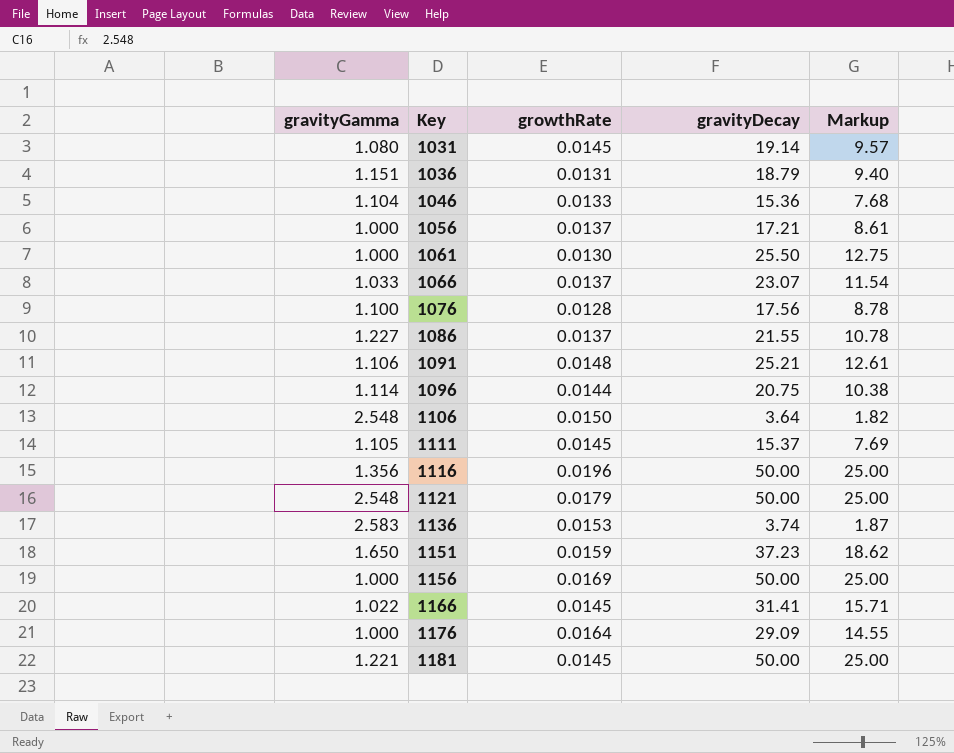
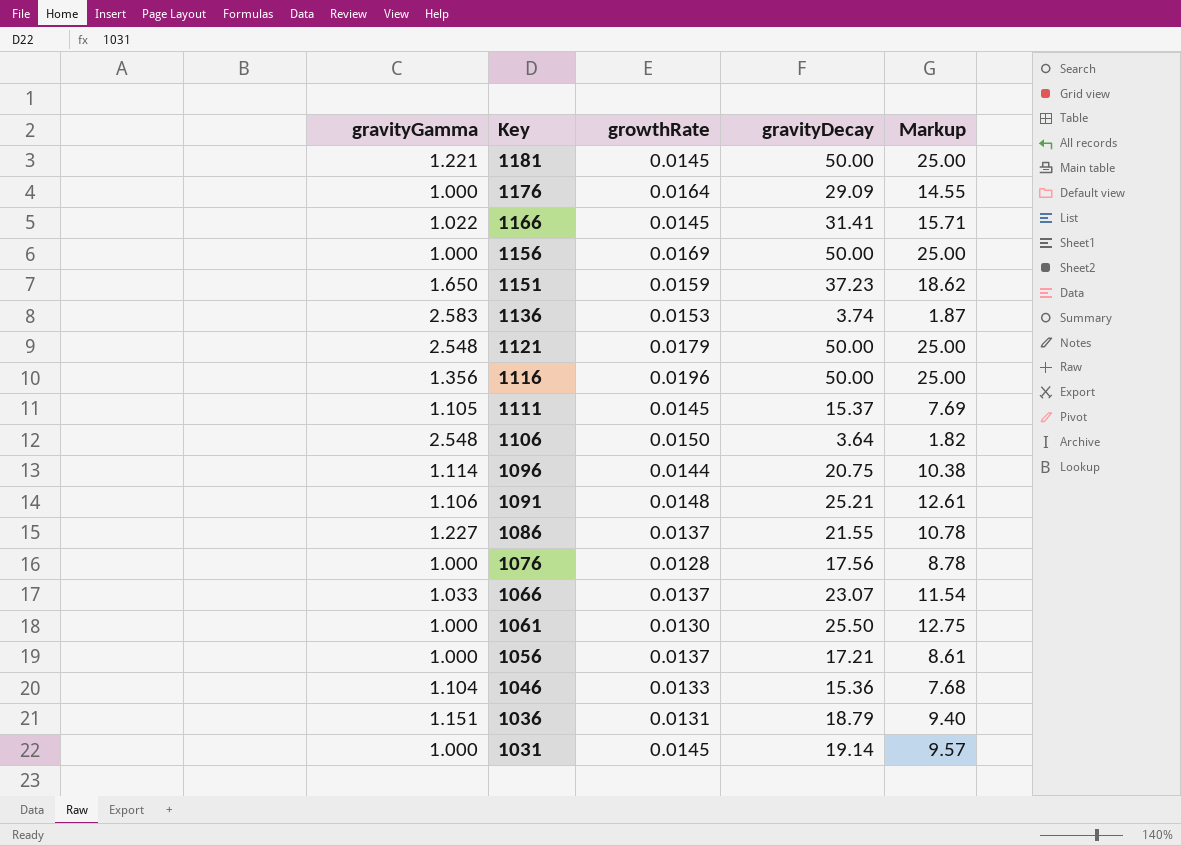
row order: Key ascending -> Key descending
1076 | gravityGamma: 1.100 -> 1.000
1031 | gravityGamma: 1.080 -> 1.000

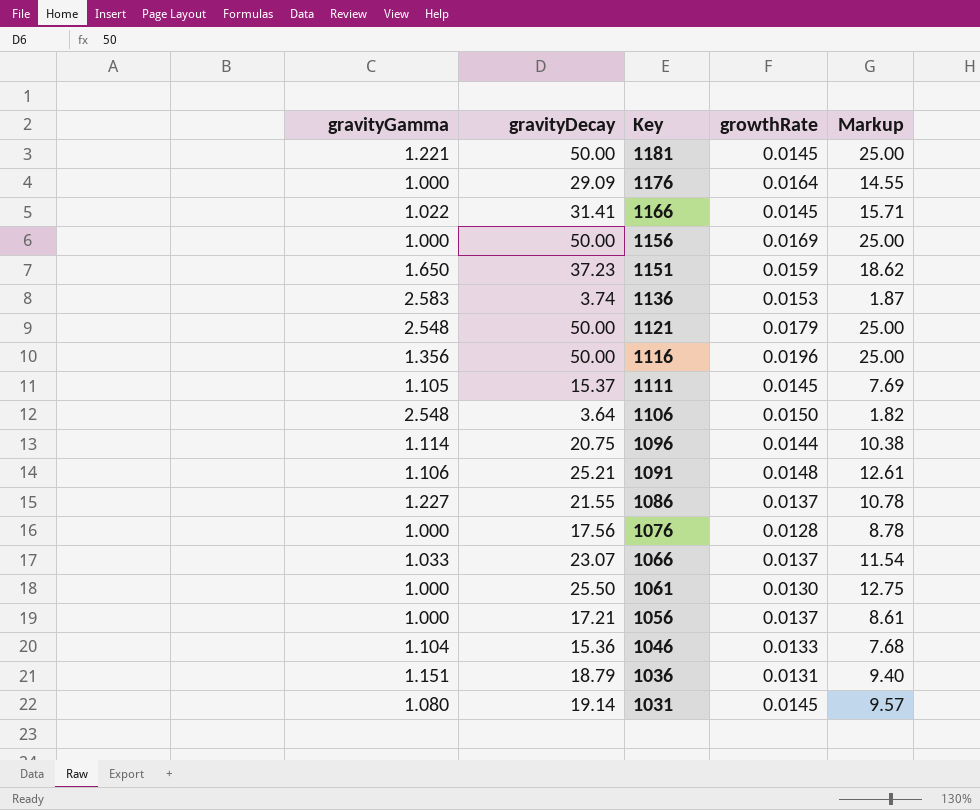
column gravityDecay | position: 4 -> 2
1031 | gravityGamma: 1.000 -> 1.080

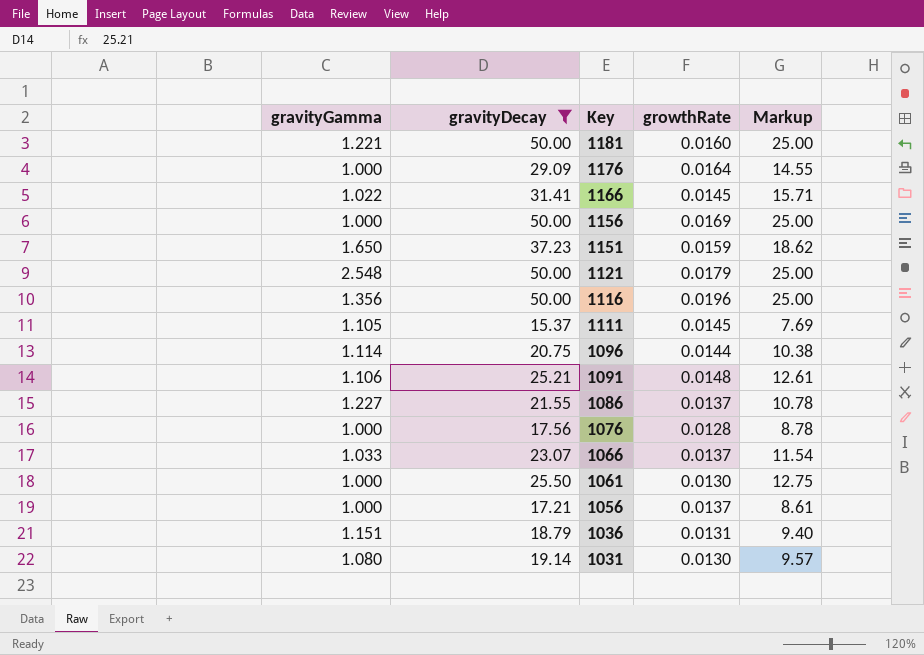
filter: none -> gravityDecay >= 15.37
1181 | growthRate: 0.0145 -> 0.0160
1031 | growthRate: 0.0145 -> 0.0130

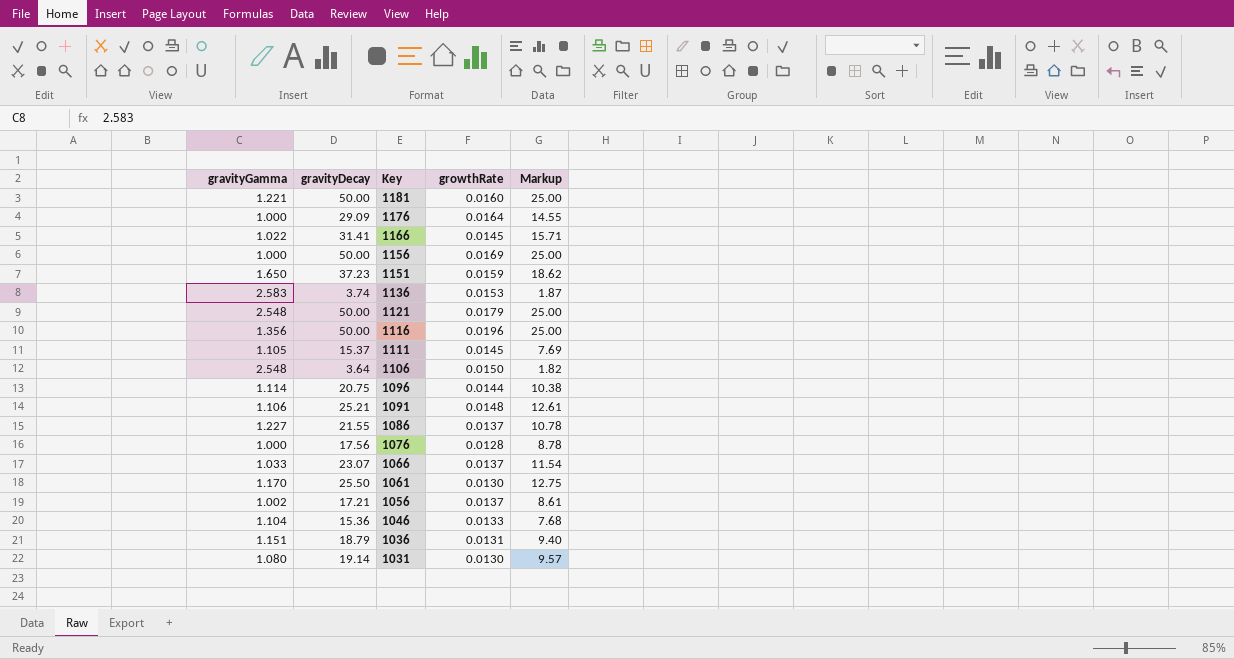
filter: gravityDecay >= 15.37 -> none
1061 | gravityGamma: 1.000 -> 1.170
1056 | gravityGamma: 1.000 -> 1.002

